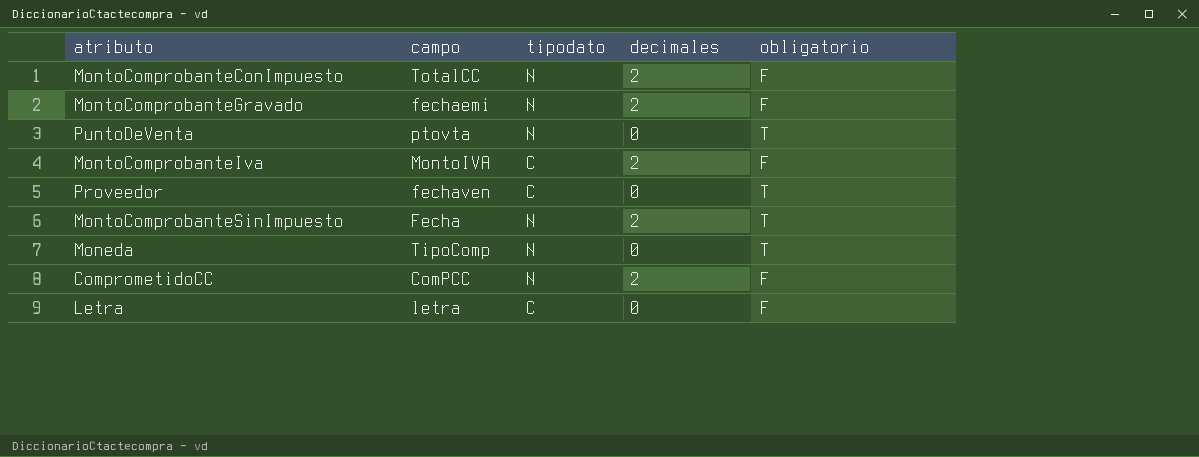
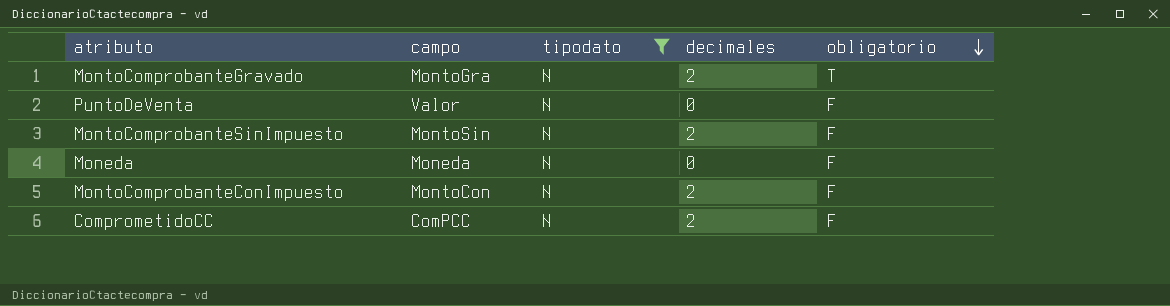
filter: none -> tipodato = N
row order: none -> obligatorio descending
MontoComprobanteGravado | campo: fechaemi -> MontoGra
MontoComprobanteGravado | obligatorio: F -> T
PuntoDeVenta | campo: ptovta -> Valor
PuntoDeVenta | obligatorio: T -> F
MontoComprobanteSinImpuesto | campo: Fecha -> MontoSin
MontoComprobanteSinImpuesto | obligatorio: T -> F
Moneda | campo: TipoComp -> Moneda
Moneda | obligatorio: T -> F
MontoComprobanteConImpuesto | campo: TotalCC -> MontoCon

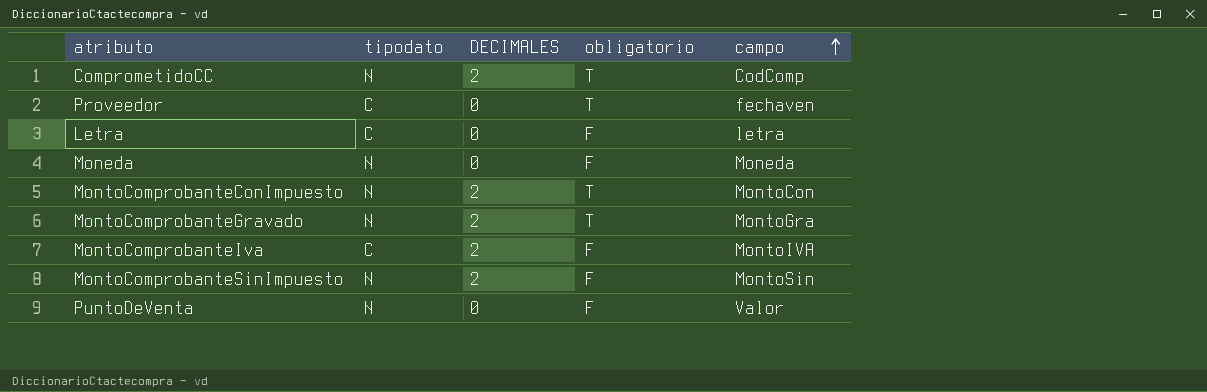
filter: tipodato = N -> none
row order: obligatorio descending -> campo ascending
column name: decimales -> DECIMALES
column campo | position: 2 -> 5
ComprometidoCC | obligatorio: F -> T
ComprometidoCC | campo: ComPCC -> CodComp
MontoComprobanteConImpuesto | obligatorio: F -> T

